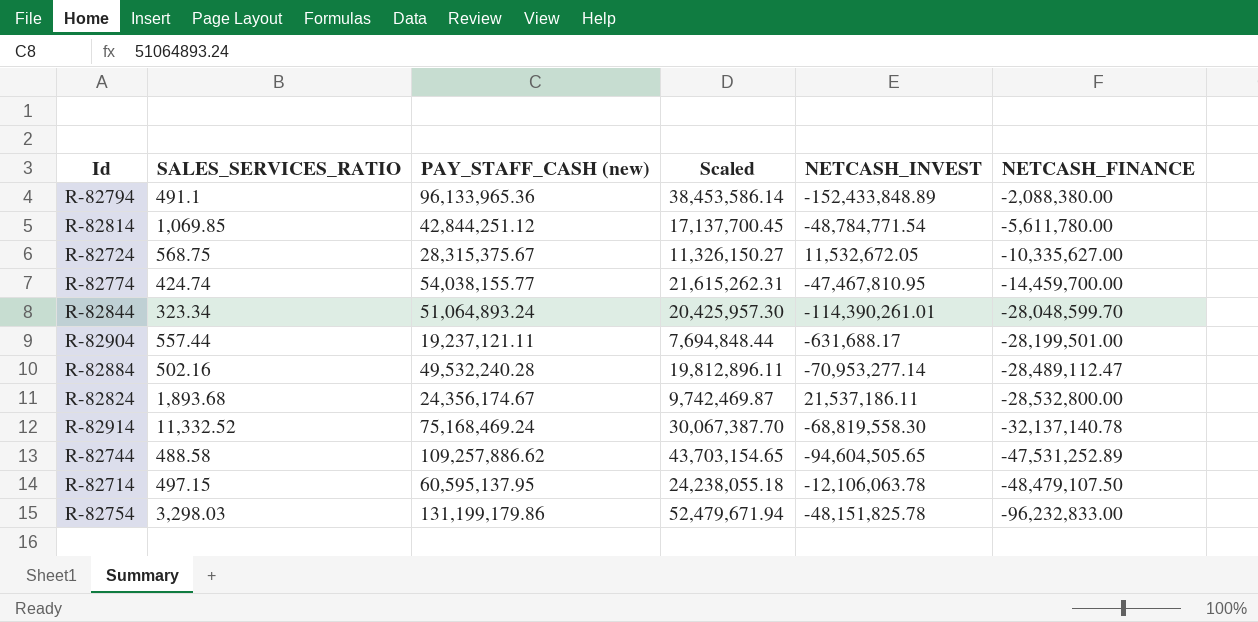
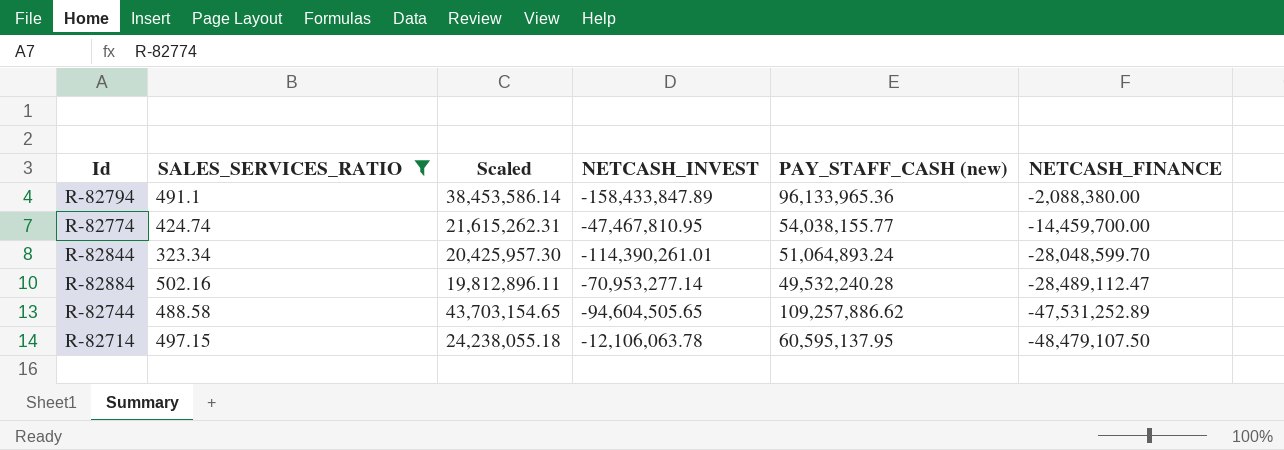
filter: none -> SALES_SERVICES_RATIO <= 502.16
column PAY_STAFF_CASH (new) | position: 3 -> 5
R-82794 | NETCASH_INVEST: -152,433,848.89 -> -158,433,847.89

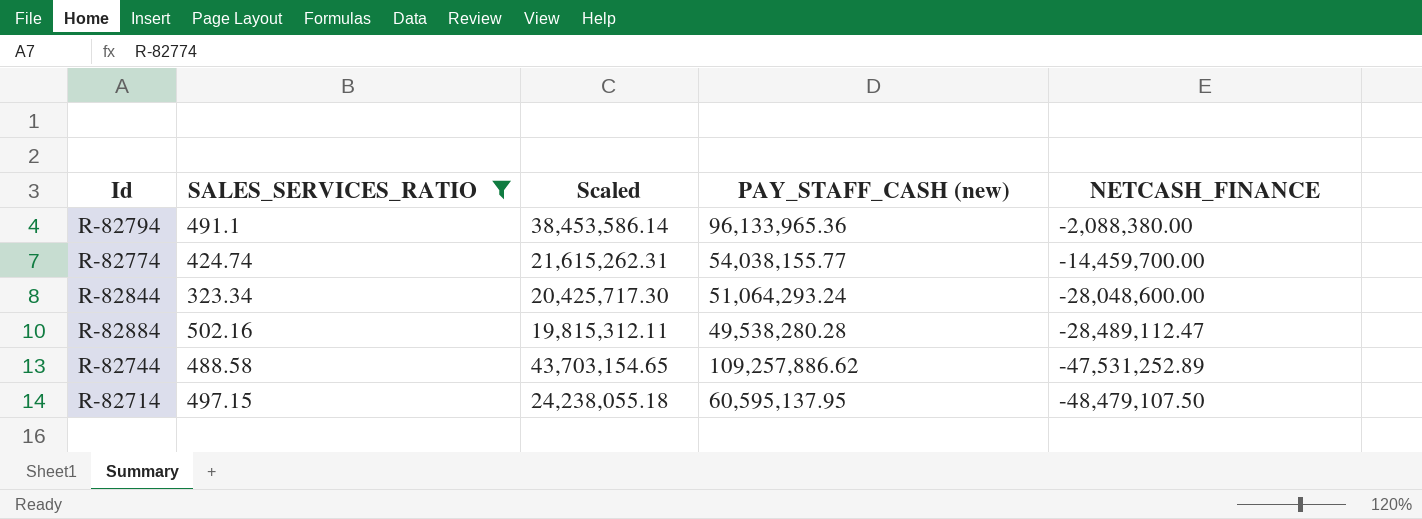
column NETCASH_INVEST | position: 4 -> none
R-82844 | Scaled: 20,425,957.30 -> 20,425,717.30
R-82844 | PAY_STAFF_CASH (new): 51,064,893.24 -> 51,064,293.24
R-82844 | NETCASH_FINANCE: -28,048,599.70 -> -28,048,600.00
R-82884 | Scaled: 19,812,896.11 -> 19,815,312.11
R-82884 | PAY_STAFF_CASH (new): 49,532,240.28 -> 49,538,280.28

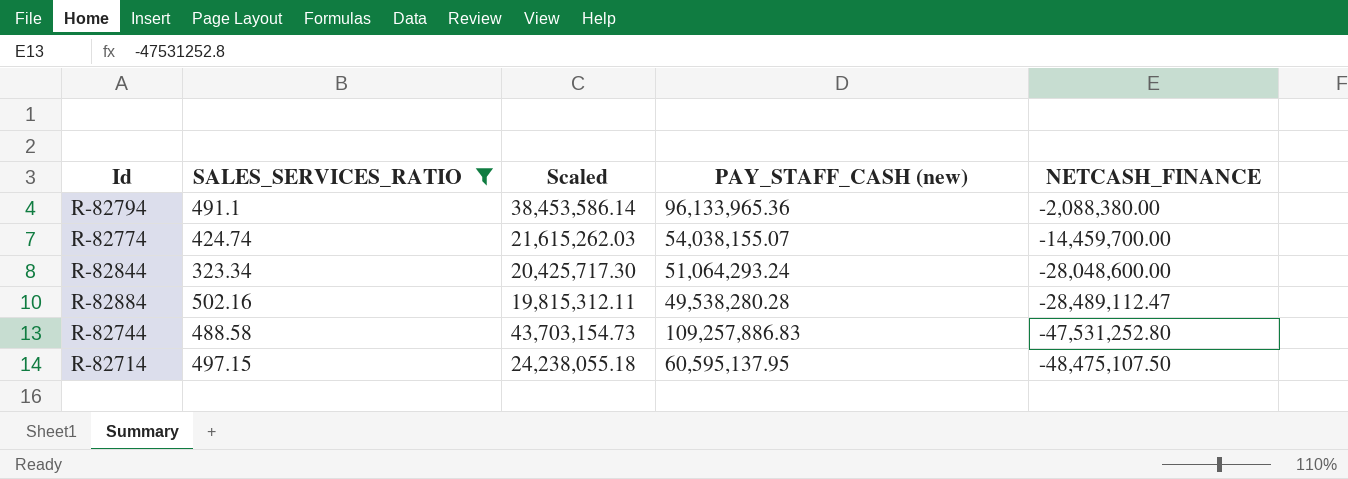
R-82774 | Scaled: 21,615,262.31 -> 21,615,262.03
R-82774 | PAY_STAFF_CASH (new): 54,038,155.77 -> 54,038,155.07
R-82744 | Scaled: 43,703,154.65 -> 43,703,154.73
R-82744 | PAY_STAFF_CASH (new): 109,257,886.62 -> 109,257,886.83
R-82744 | NETCASH_FINANCE: -47,531,252.89 -> -47,531,252.80
R-82714 | NETCASH_FINANCE: -48,479,107.50 -> -48,475,107.50

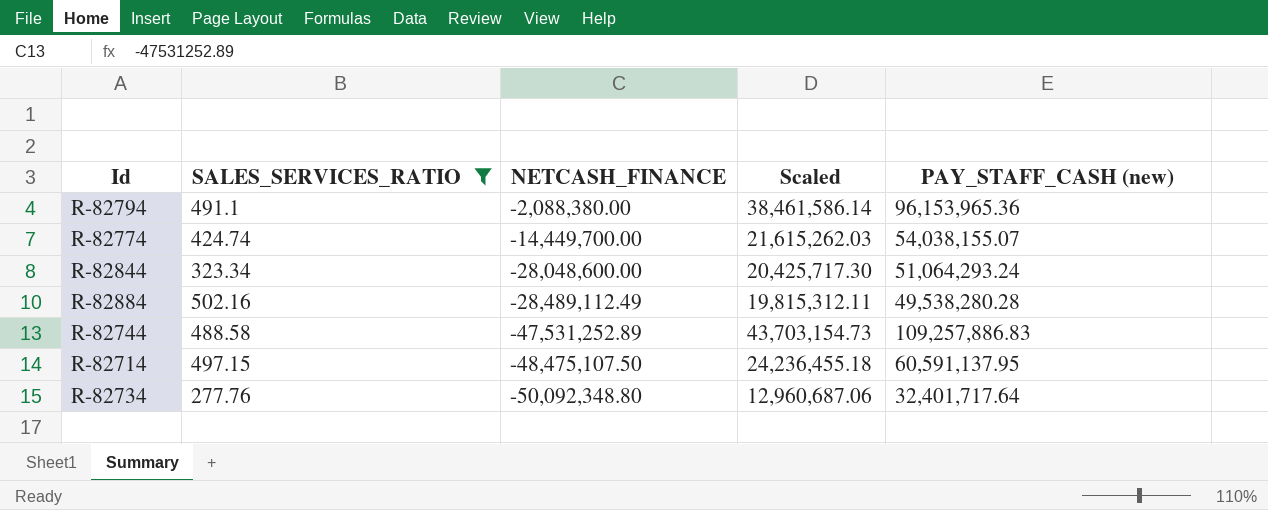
column NETCASH_FINANCE | position: 5 -> 3
R-82794 | Scaled: 38,453,586.14 -> 38,461,586.14
R-82794 | PAY_STAFF_CASH (new): 96,133,965.36 -> 96,153,965.36
R-82774 | NETCASH_FINANCE: -14,459,700.00 -> -14,449,700.00
R-82884 | NETCASH_FINANCE: -28,489,112.47 -> -28,489,112.49
R-82744 | NETCASH_FINANCE: -47,531,252.80 -> -47,531,252.89
R-82714 | Scaled: 24,238,055.18 -> 24,236,455.18
R-82714 | PAY_STAFF_CASH (new): 60,595,137.95 -> 60,591,137.95
row R-82734: none -> 277.76 | -50,092,348.80 | 12,960,687.06 | 32,401,717.64

